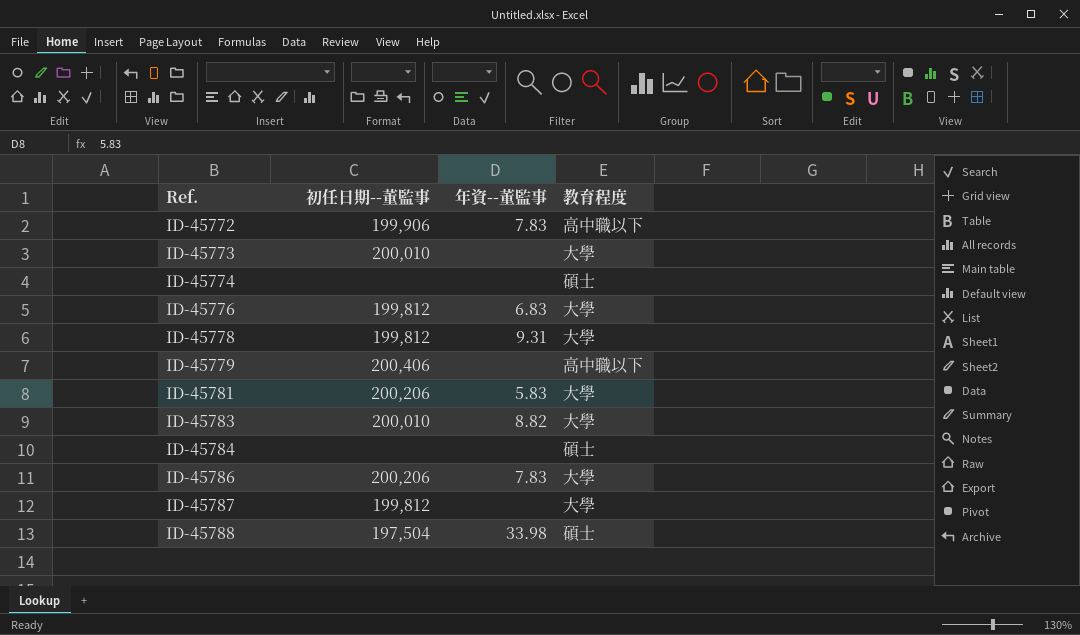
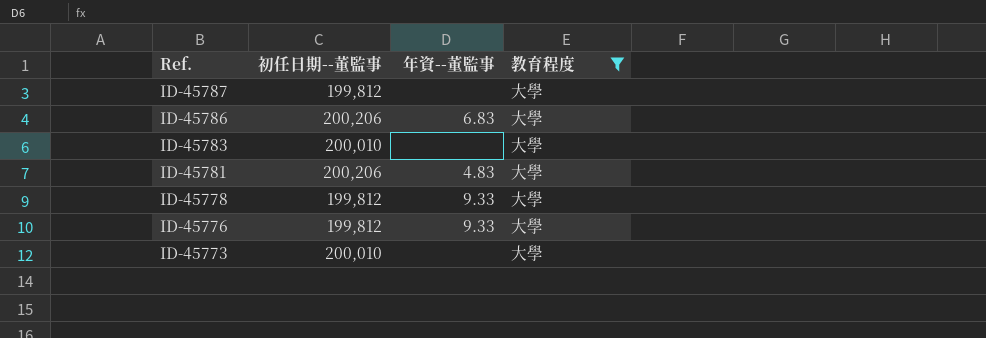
filter: none -> 教育程度 = 大學
row order: Ref. ascending -> Ref. descending
ID-45786 | 年資--董監事: 7.83 -> 6.83
ID-45783 | 年資--董監事: 8.82 -> none
ID-45781 | 年資--董監事: 5.83 -> 4.83
ID-45778 | 年資--董監事: 9.31 -> 9.33
ID-45776 | 年資--董監事: 6.83 -> 9.33

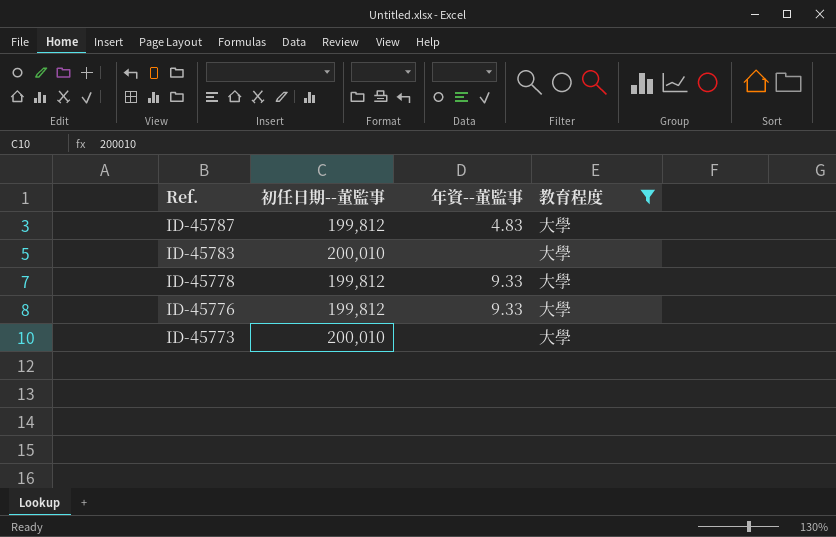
row ID-45786: 200,206 | 6.83 | 大學 -> none
row ID-45781: 200,206 | 4.83 | 大學 -> none
ID-45787 | 年資--董監事: none -> 4.83

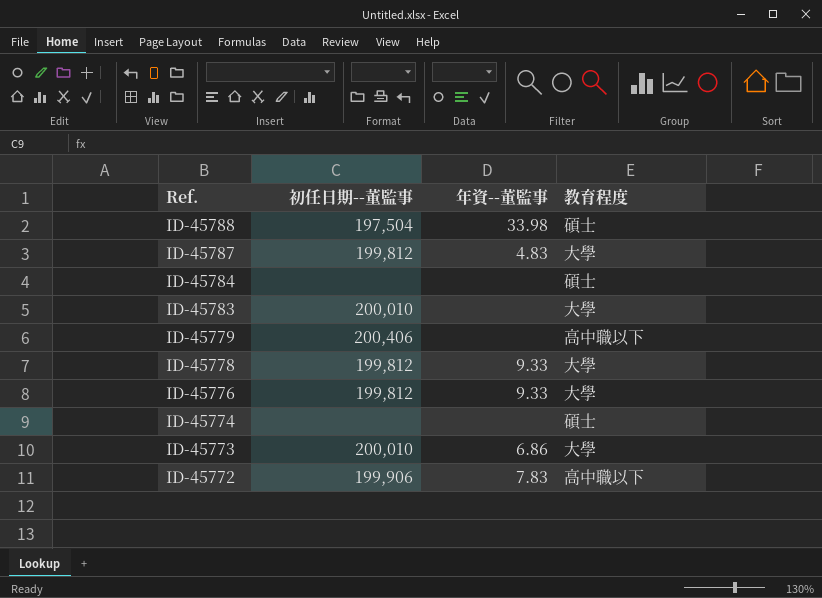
filter: 教育程度 = 大學 -> none
ID-45773 | 年資--董監事: none -> 6.86

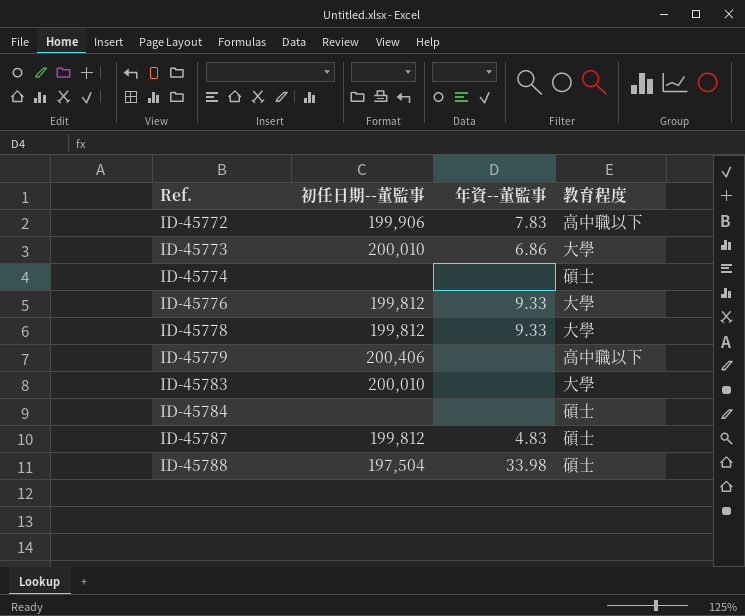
row order: Ref. descending -> Ref. ascending
ID-45787 | 教育程度: 大學 -> 碩士

